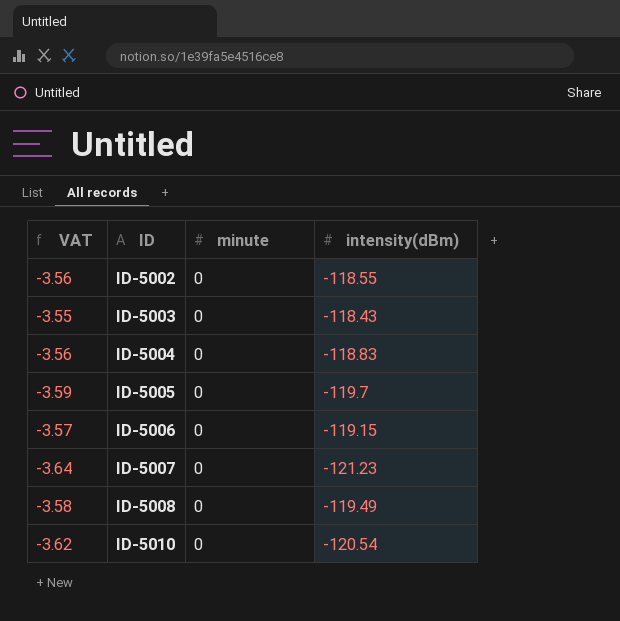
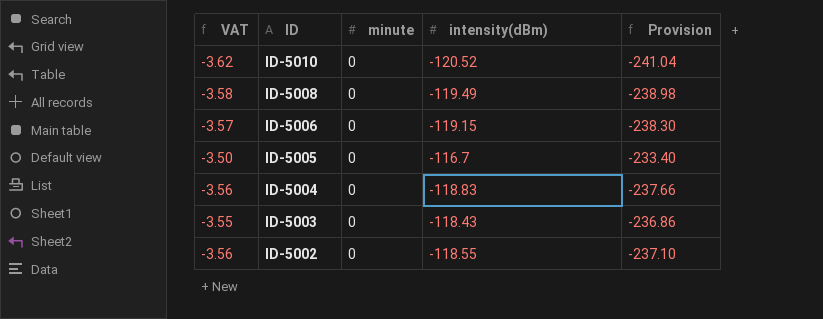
row order: ID ascending -> ID descending
column Provision | formula: none -> [intensity(dBm)] * 2
row ID-5007: -3.64 | 0 | -121.23 -> none
ID-5010 | intensity(dBm): -120.54 -> -120.52
ID-5005 | VAT: -3.59 -> -3.50
ID-5005 | intensity(dBm): -119.7 -> -116.7

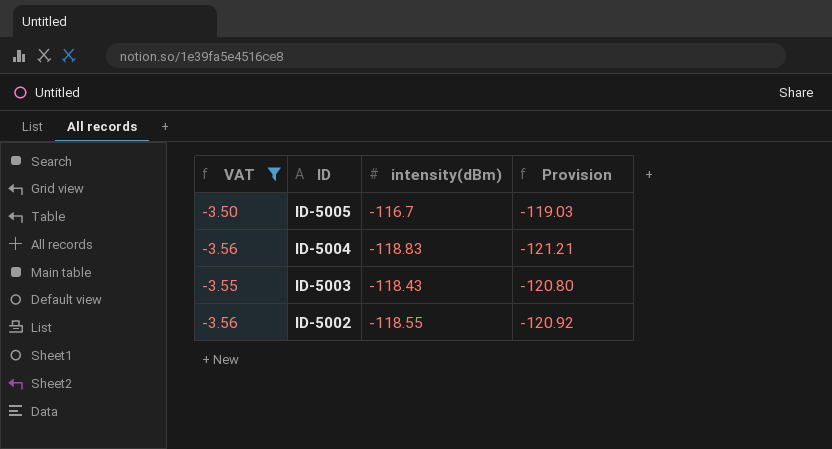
filter: none -> VAT >= -3.56
column minute | position: 3 -> none
column Provision | formula: [intensity(dBm)] * 2 -> [intensity(dBm)] * 1.02

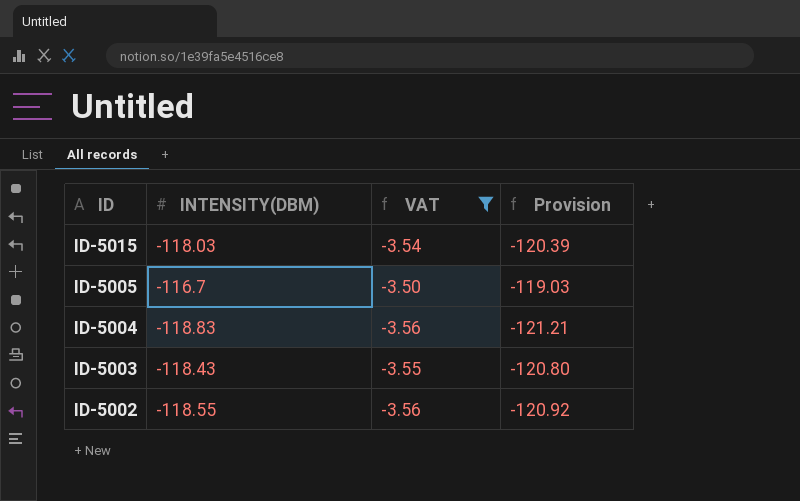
column name: intensity(dBm) -> INTENSITY(DBM)
column VAT | position: 1 -> 3
row ID-5015: none -> -118.03 | -3.54 | -120.39

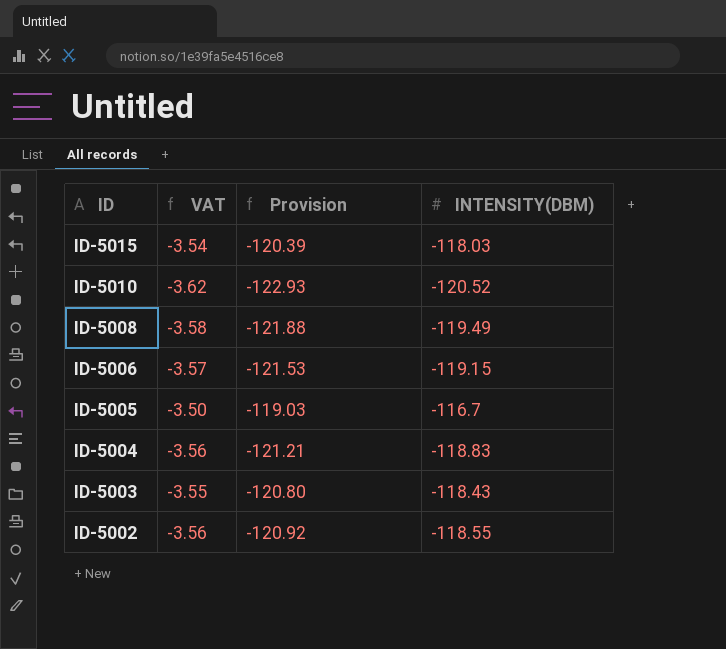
filter: VAT >= -3.56 -> none
column INTENSITY(DBM) | position: 2 -> 4

